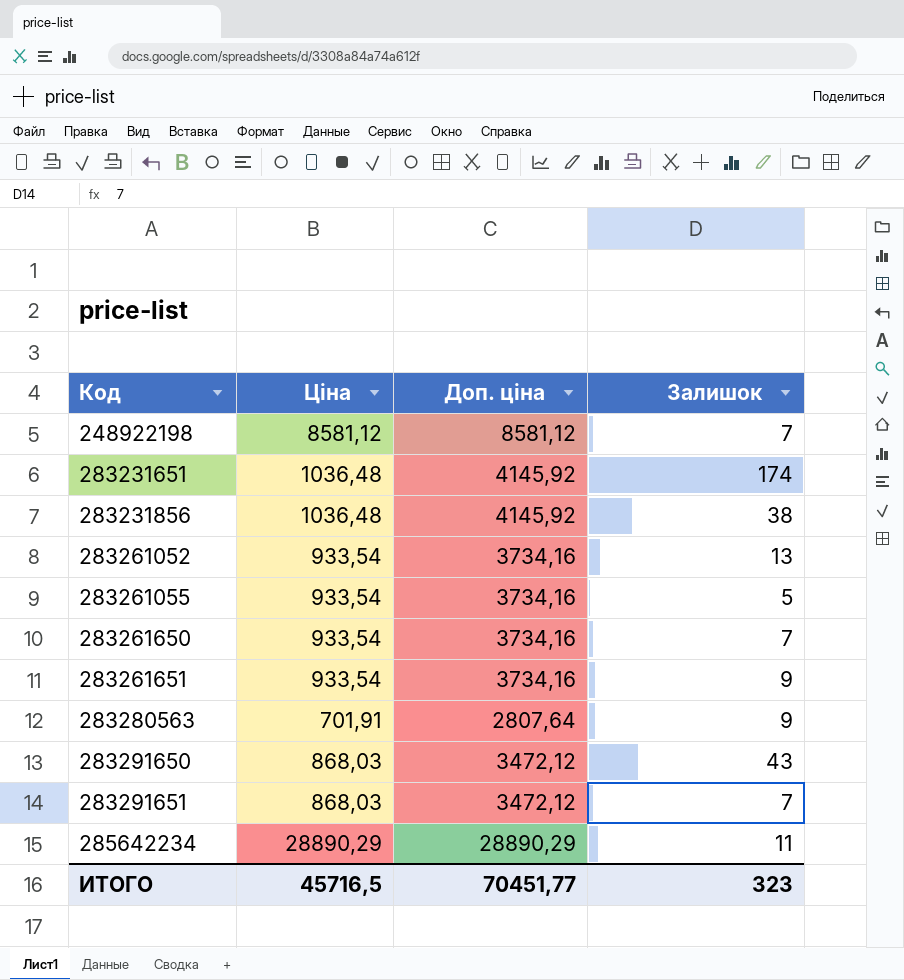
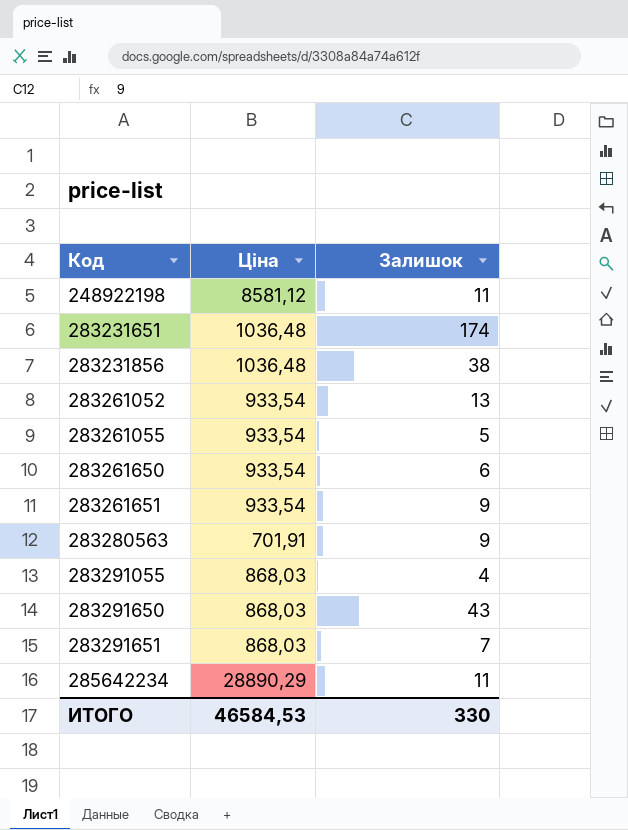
column Доп. ціна | position: 3 -> none
248922198 | Залишок: 7 -> 11
283261650 | Залишок: 7 -> 6
row 283291055: none -> 868,03 | 4
ИТОГО | Ціна: 45716,5 -> 46584,53
ИТОГО | Залишок: 323 -> 330

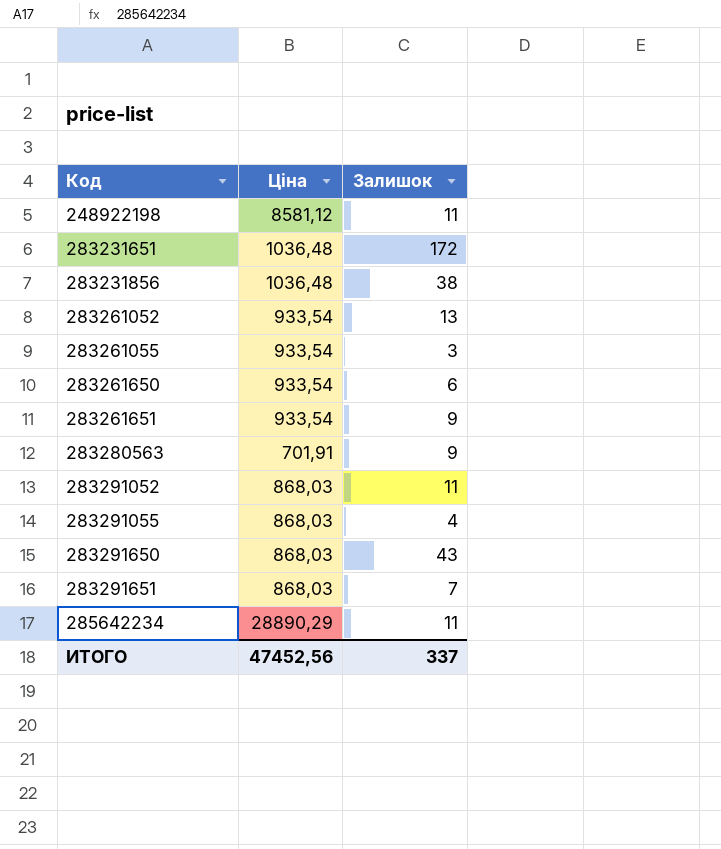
283231651 | Залишок: 174 -> 172
283261055 | Залишок: 5 -> 3
row 283291052: none -> 868,03 | 11
ИТОГО | Ціна: 46584,53 -> 47452,56
ИТОГО | Залишок: 330 -> 337

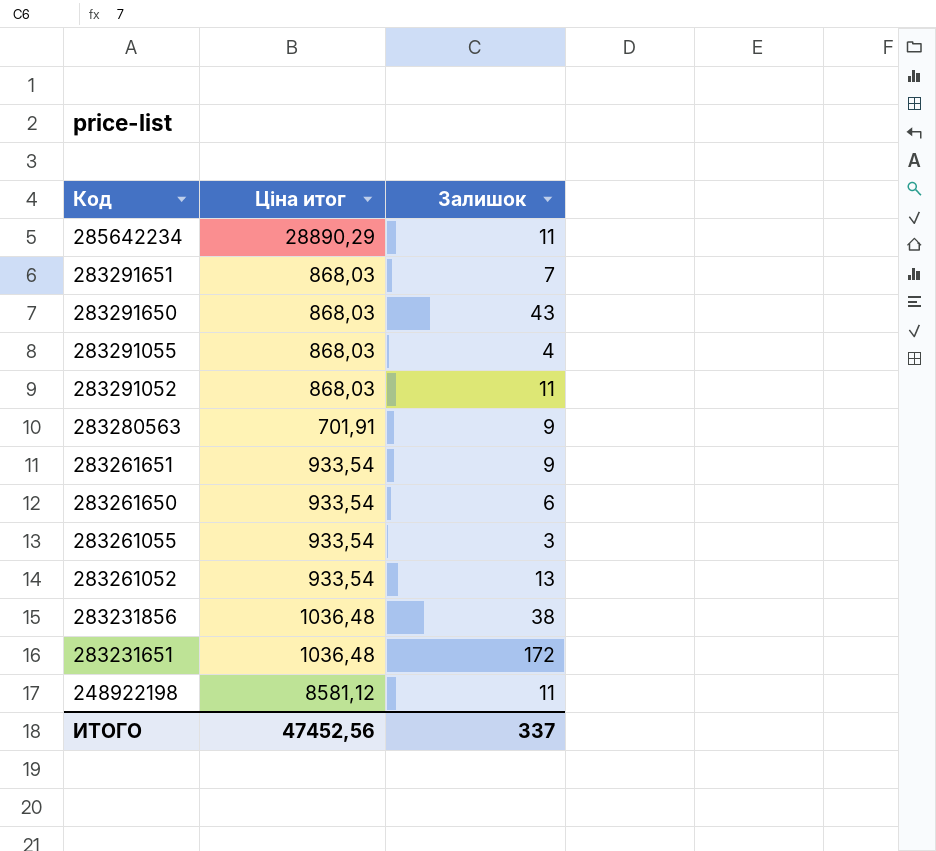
row order: Код ascending -> Код descending
column name: Ціна -> Ціна итог

